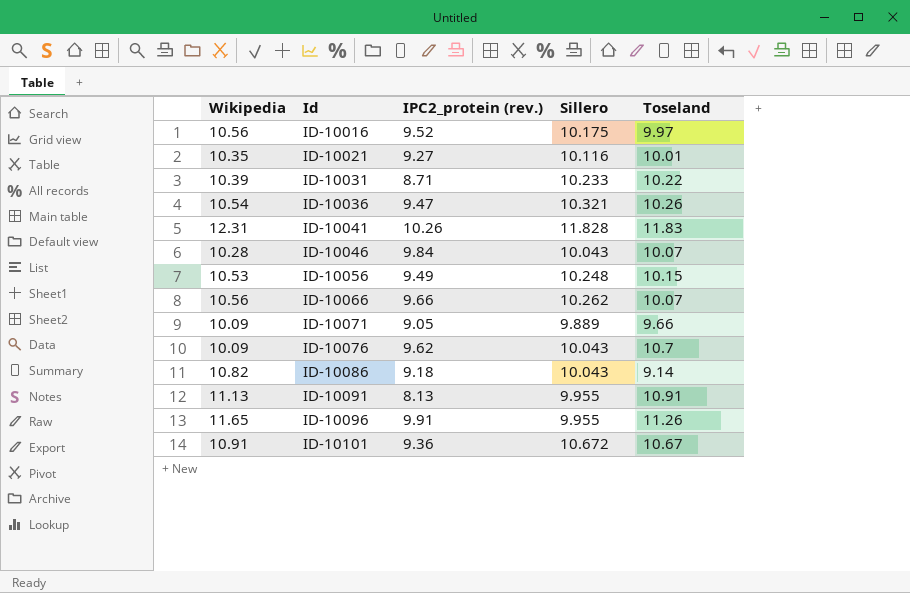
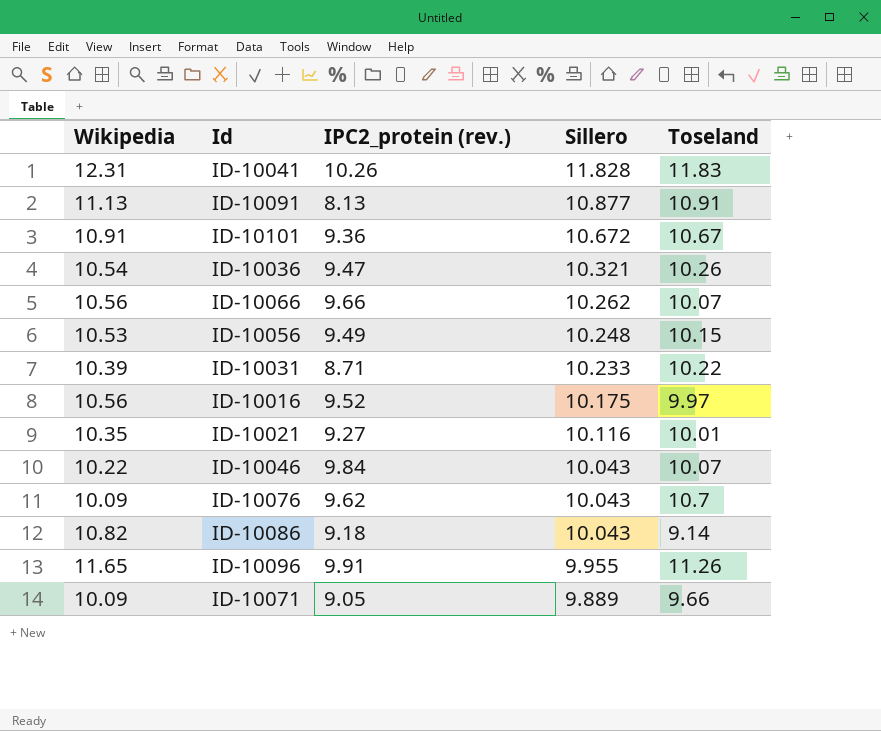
row order: Id ascending -> Sillero descending
ID-10091 | Sillero: 9.955 -> 10.877
ID-10046 | Wikipedia: 10.28 -> 10.22

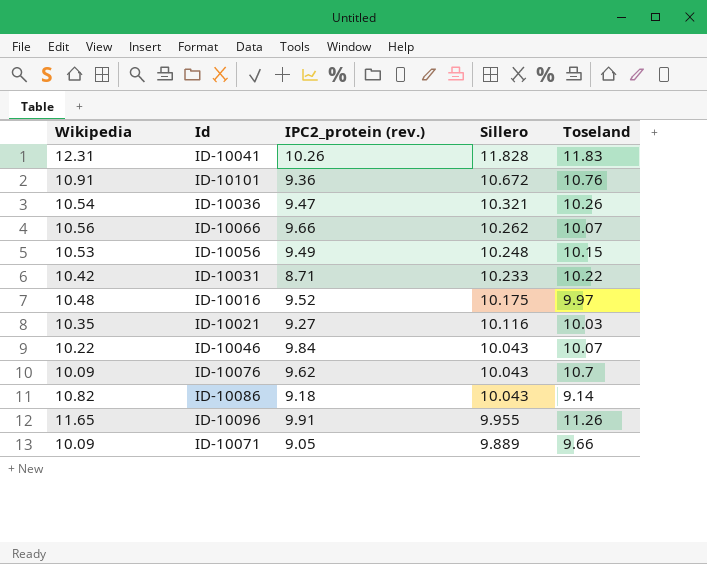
row ID-10091: 11.13 | 8.13 | 10.877 | 10.91 -> none
ID-10101 | Toseland: 10.67 -> 10.76
ID-10031 | Wikipedia: 10.39 -> 10.42
ID-10016 | Wikipedia: 10.56 -> 10.48
ID-10021 | Toseland: 10.01 -> 10.03

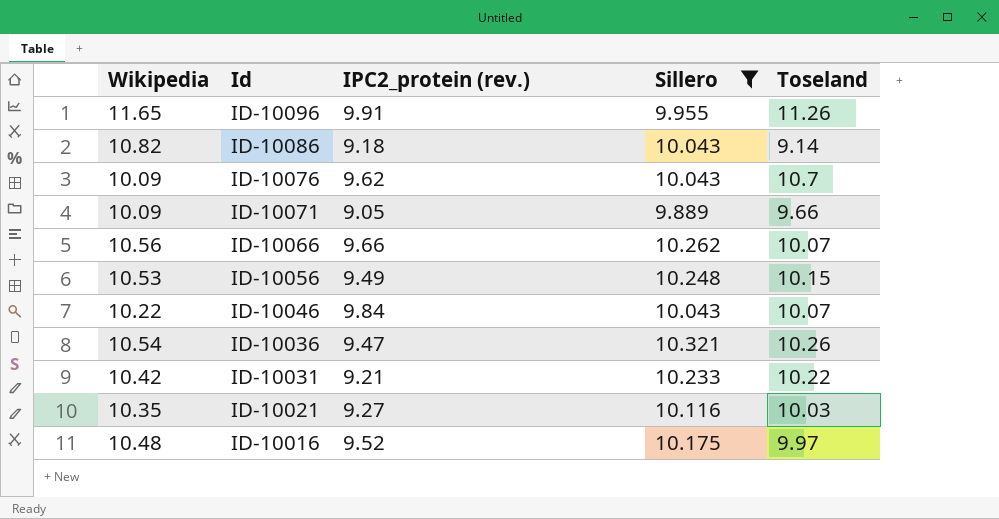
filter: none -> Sillero <= 10.321
row order: Sillero descending -> Id descending
ID-10031 | IPC2_protein (rev.): 8.71 -> 9.21

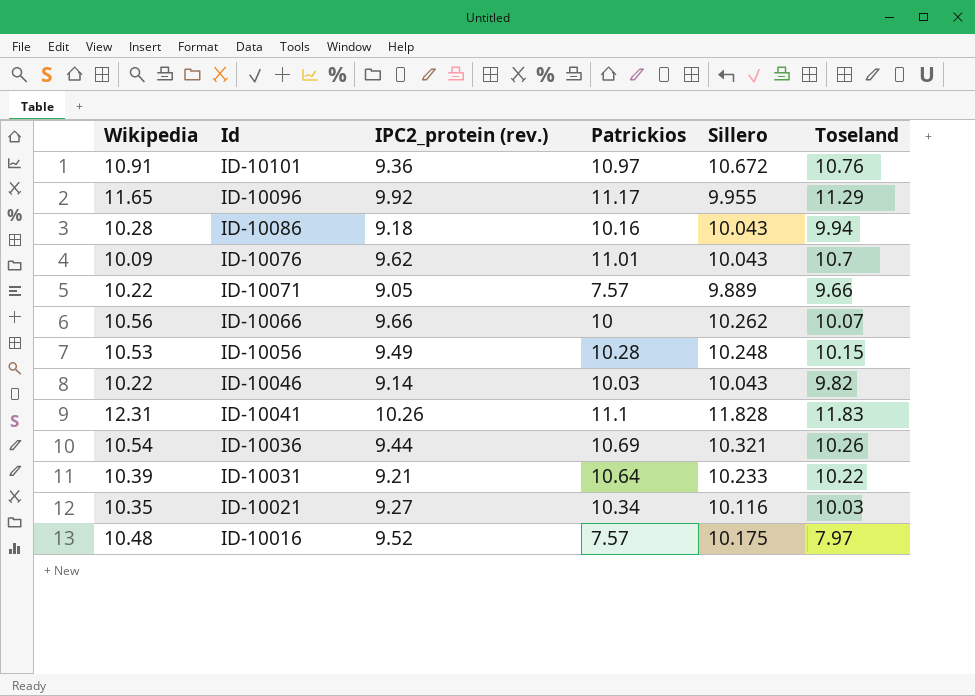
filter: Sillero <= 10.321 -> none
column Patrickios | position: none -> 4
ID-10096 | IPC2_protein (rev.): 9.91 -> 9.92
ID-10096 | Toseland: 11.26 -> 11.29
ID-10086 | Wikipedia: 10.82 -> 10.28
ID-10086 | Toseland: 9.14 -> 9.94
ID-10071 | Wikipedia: 10.09 -> 10.22
ID-10046 | IPC2_protein (rev.): 9.84 -> 9.14
ID-10046 | Toseland: 10.07 -> 9.82
ID-10036 | IPC2_protein (rev.): 9.47 -> 9.44
ID-10031 | Wikipedia: 10.42 -> 10.39
ID-10016 | Toseland: 9.97 -> 7.97

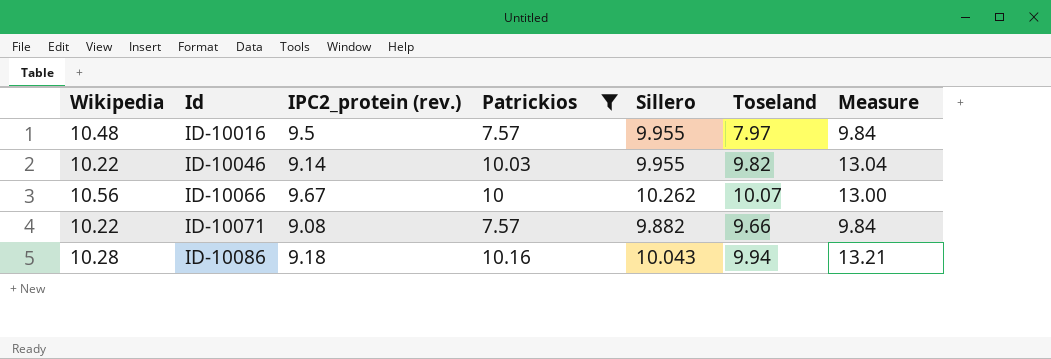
filter: none -> Patrickios <= 10.16
row order: Id descending -> Id ascending
column Measure | formula: none -> [Patrickios] * 1.3
ID-10016 | IPC2_protein (rev.): 9.52 -> 9.5
ID-10016 | Sillero: 10.175 -> 9.955
ID-10046 | Sillero: 10.043 -> 9.955
ID-10066 | IPC2_protein (rev.): 9.66 -> 9.67
ID-10071 | IPC2_protein (rev.): 9.05 -> 9.08
ID-10071 | Sillero: 9.889 -> 9.882

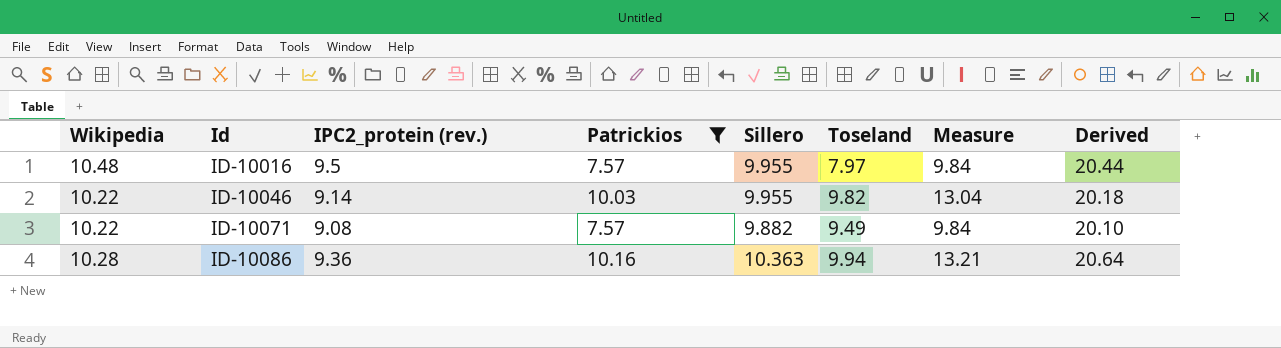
column Derived | formula: none -> [Wikipedia] + [Sillero]
row ID-10066: 10.56 | 9.67 | 10 | 10.262 | 10.07 | 13.00 -> none
ID-10071 | Toseland: 9.66 -> 9.49
ID-10086 | IPC2_protein (rev.): 9.18 -> 9.36
ID-10086 | Sillero: 10.043 -> 10.363

